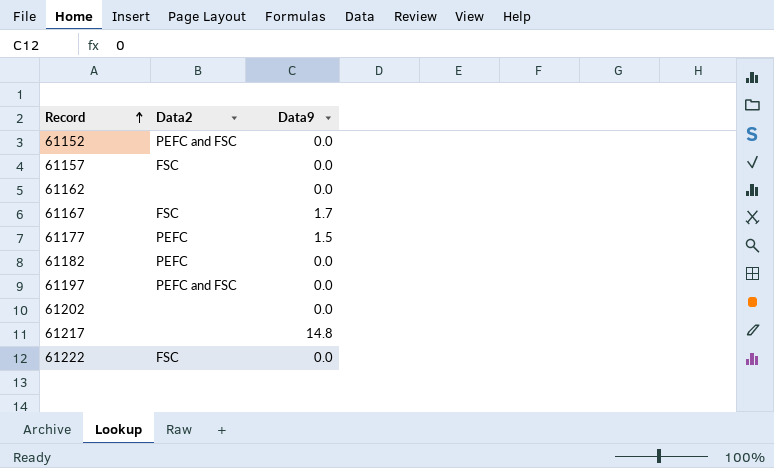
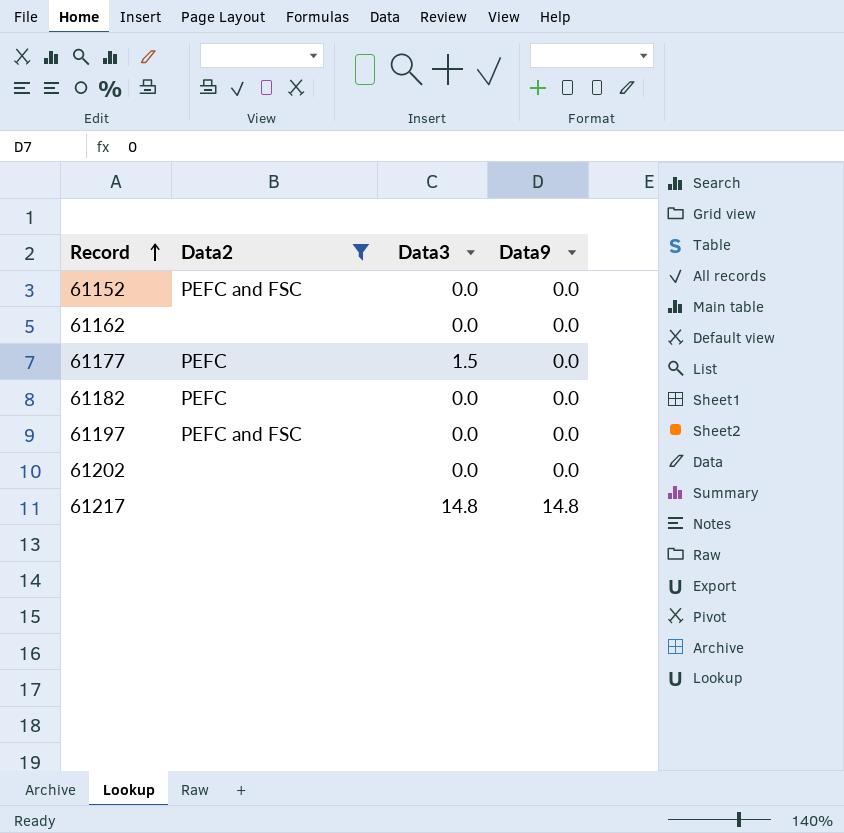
filter: none -> Data2 != FSC
column Data3 | position: none -> 3
61177 | Data9: 1.5 -> 0.0

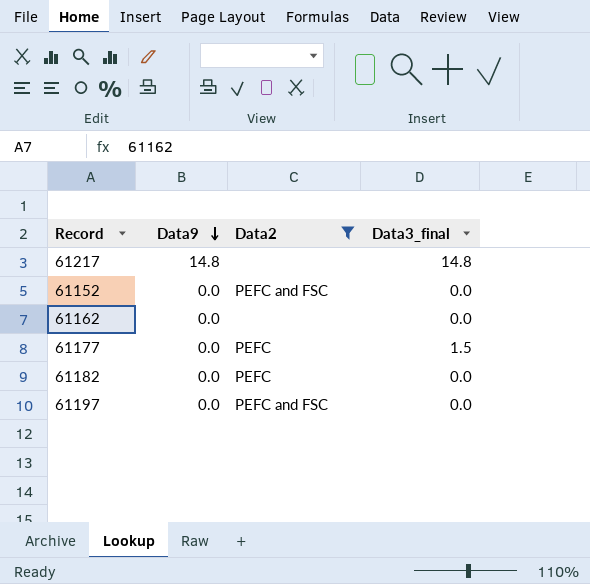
row order: Record ascending -> Data9 descending
column Data9 | position: 4 -> 2
column name: Data3 -> Data3_final
row 61202: none | 0.0 | 0.0 -> none

